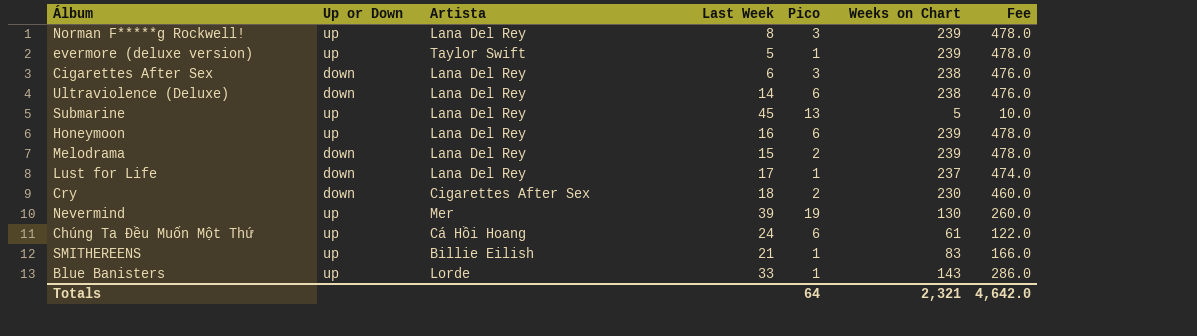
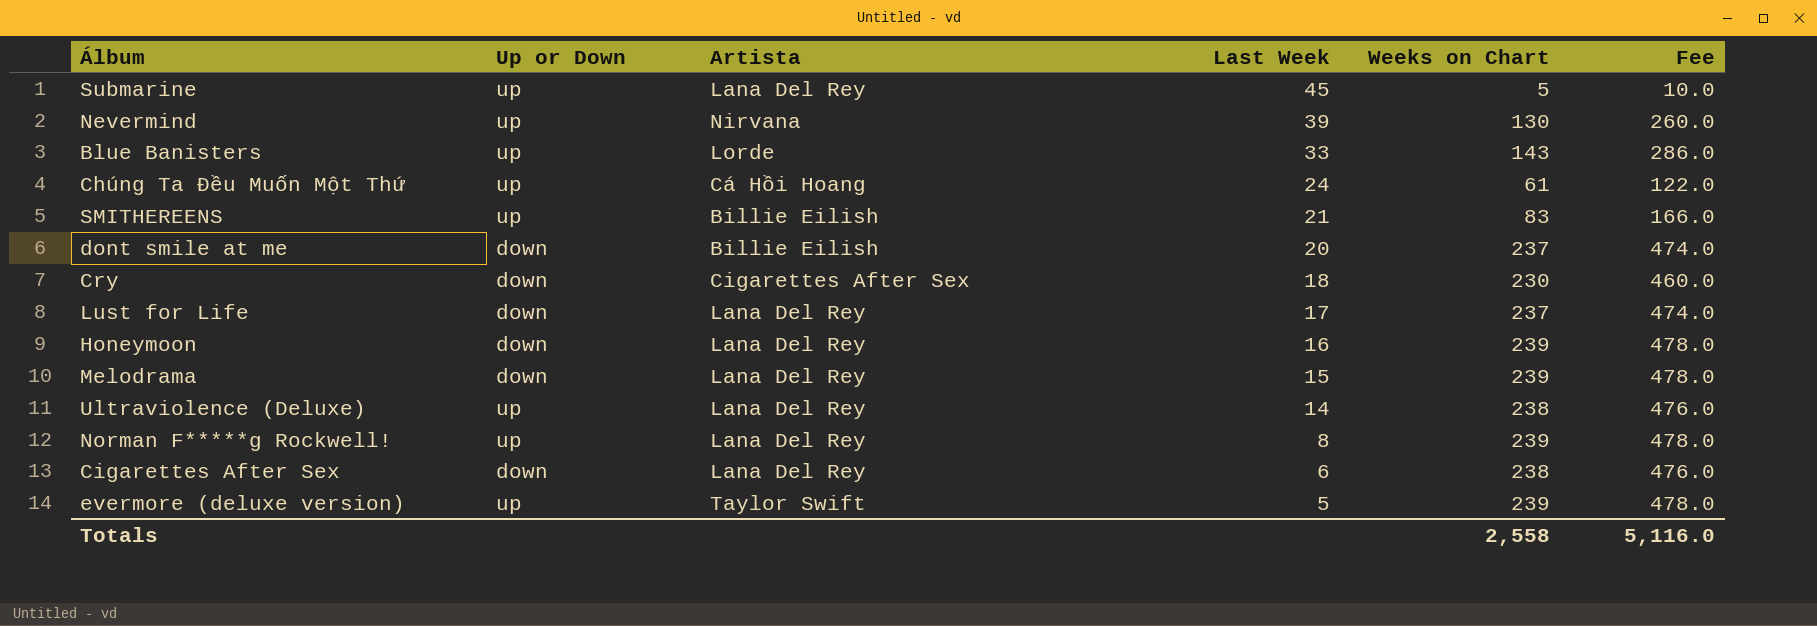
row order: none -> Last Week descending
column Pico | position: 5 -> none
Nevermind | Artista: Mer -> Nirvana
row dont smile at me: none -> down | Billie Eilish | 20 | 237 | 474.0
Honeymoon | Up or Down: up -> down
Ultraviolence (Deluxe) | Up or Down: down -> up
Totals | Weeks on Chart: 2,321 -> 2,558
Totals | Fee: 4,642.0 -> 5,116.0

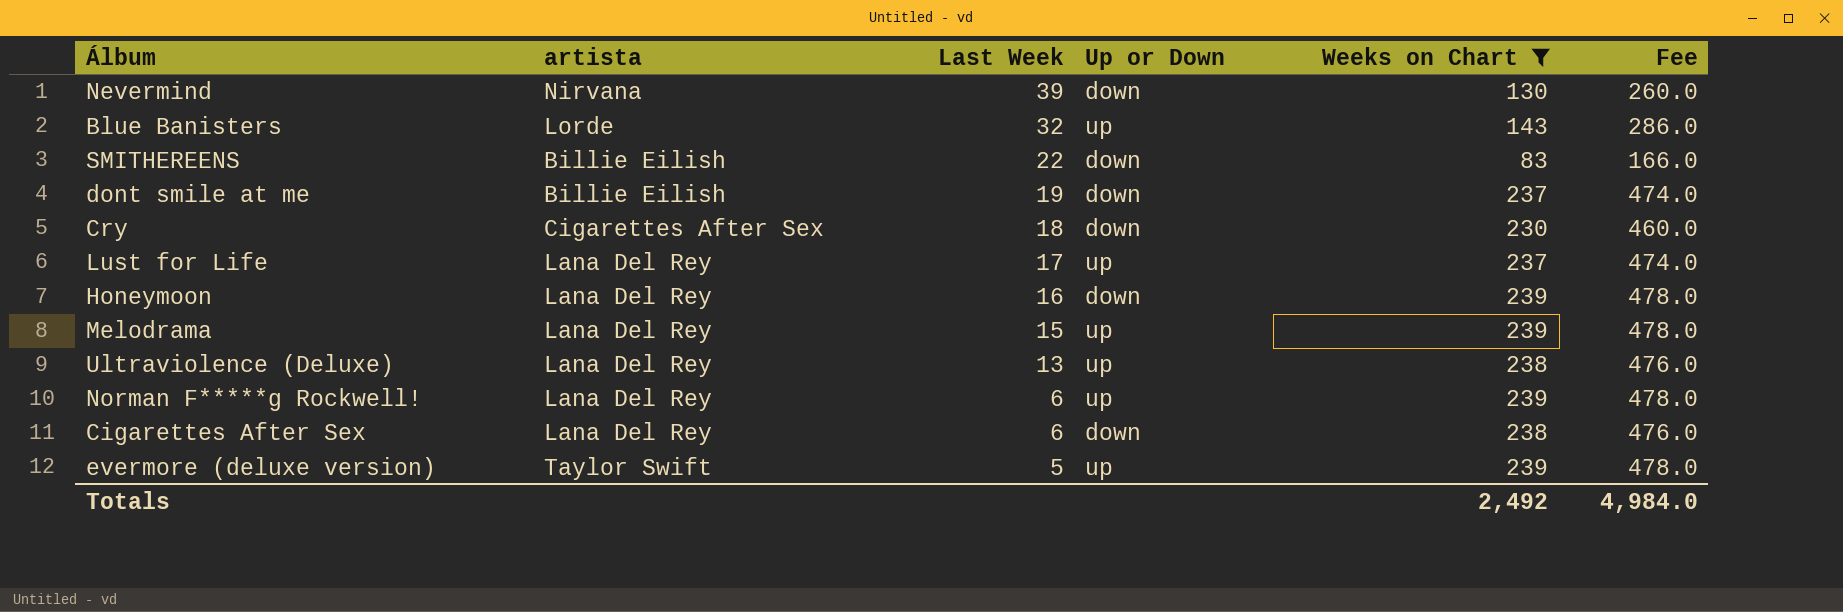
filter: none -> Weeks on Chart >= 83
column name: Artista -> artista
column Up or Down | position: 2 -> 4
Nevermind | Up or Down: up -> down
Blue Banisters | Last Week: 33 -> 32
SMITHEREENS | Last Week: 21 -> 22
SMITHEREENS | Up or Down: up -> down
dont smile at me | Last Week: 20 -> 19
Lust for Life | Up or Down: down -> up
Melodrama | Up or Down: down -> up
Ultraviolence (Deluxe) | Last Week: 14 -> 13
Norman F*****g Rockwell! | Last Week: 8 -> 6
Totals | Weeks on Chart: 2,558 -> 2,492
Totals | Fee: 5,116.0 -> 4,984.0

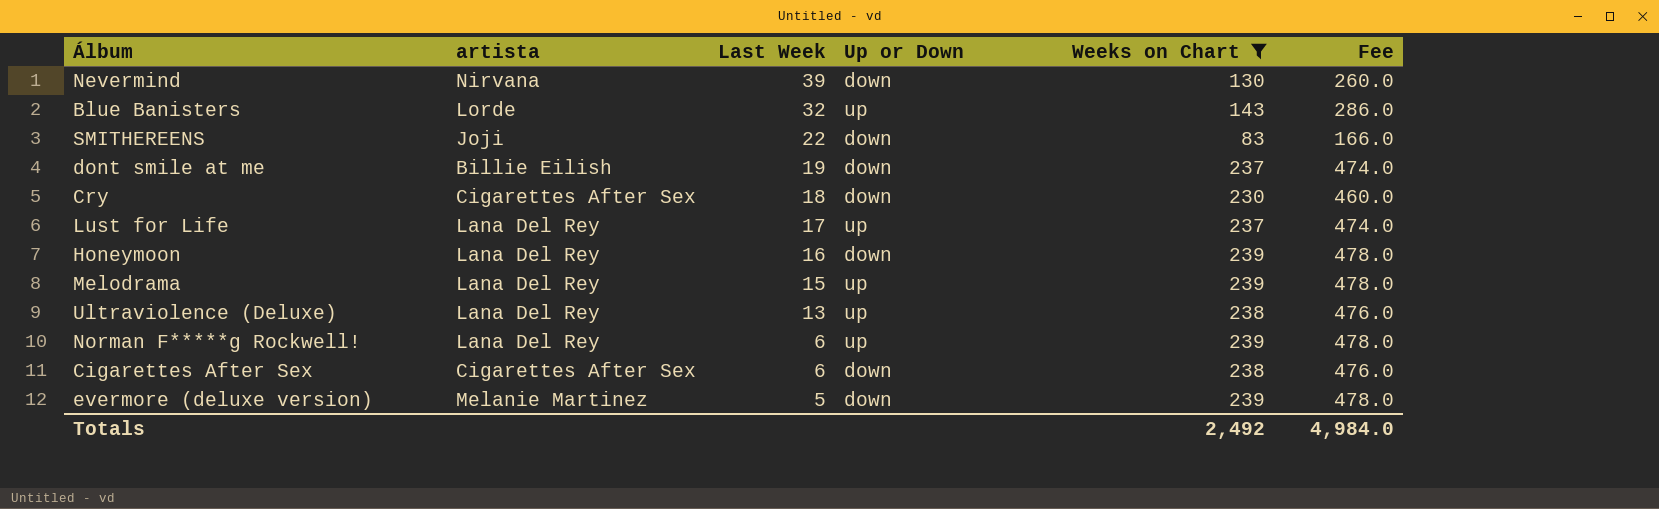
SMITHEREENS | artista: Billie Eilish -> Joji
Cigarettes After Sex | artista: Lana Del Rey -> Cigarettes After Sex
evermore (deluxe version) | artista: Taylor Swift -> Melanie Martinez
evermore (deluxe version) | Up or Down: up -> down

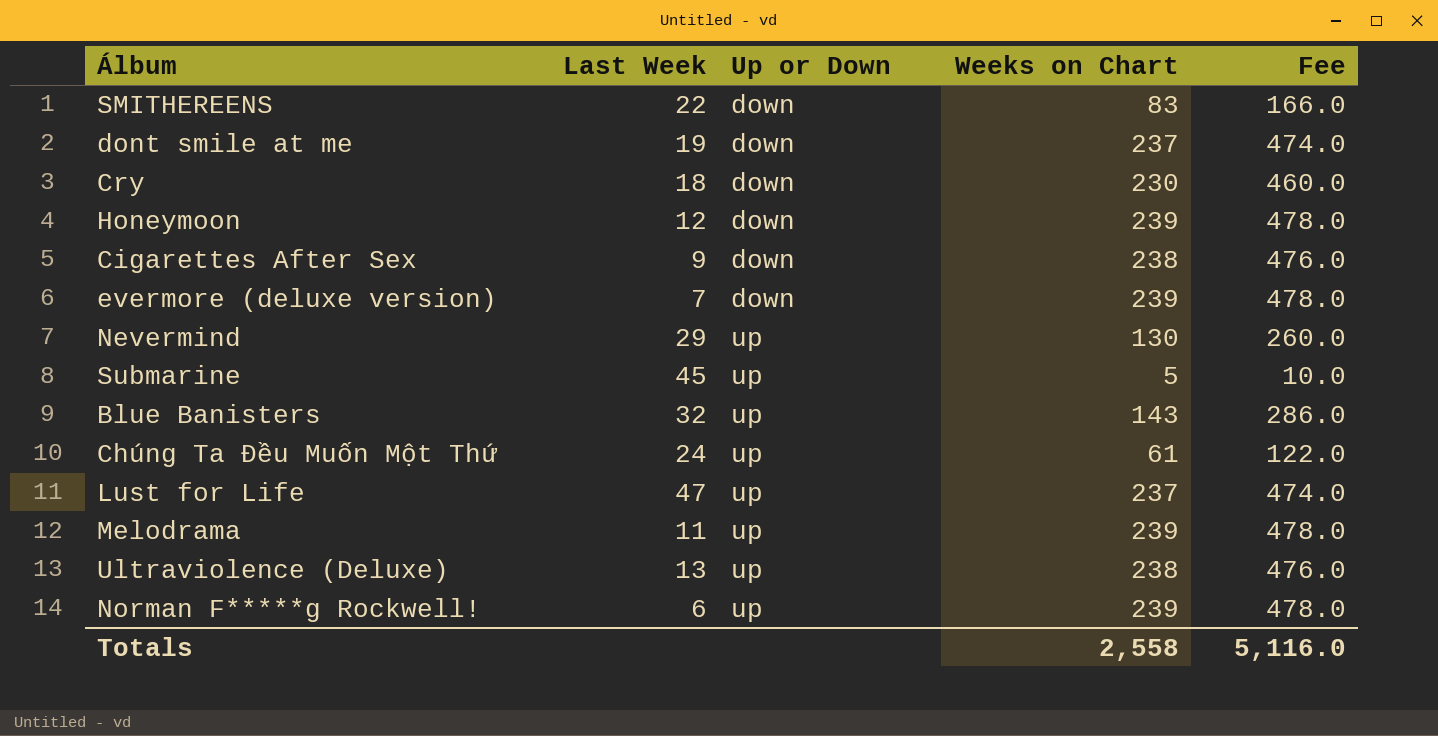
filter: Weeks on Chart >= 83 -> none
row order: Last Week descending -> Up or Down ascending
column artista | position: 2 -> none
Honeymoon | Last Week: 16 -> 12
Cigarettes After Sex | Last Week: 6 -> 9
evermore (deluxe version) | Last Week: 5 -> 7
Nevermind | Last Week: 39 -> 29
Nevermind | Up or Down: down -> up
Lust for Life | Last Week: 17 -> 47
Melodrama | Last Week: 15 -> 11
Totals | Weeks on Chart: 2,492 -> 2,558
Totals | Fee: 4,984.0 -> 5,116.0

